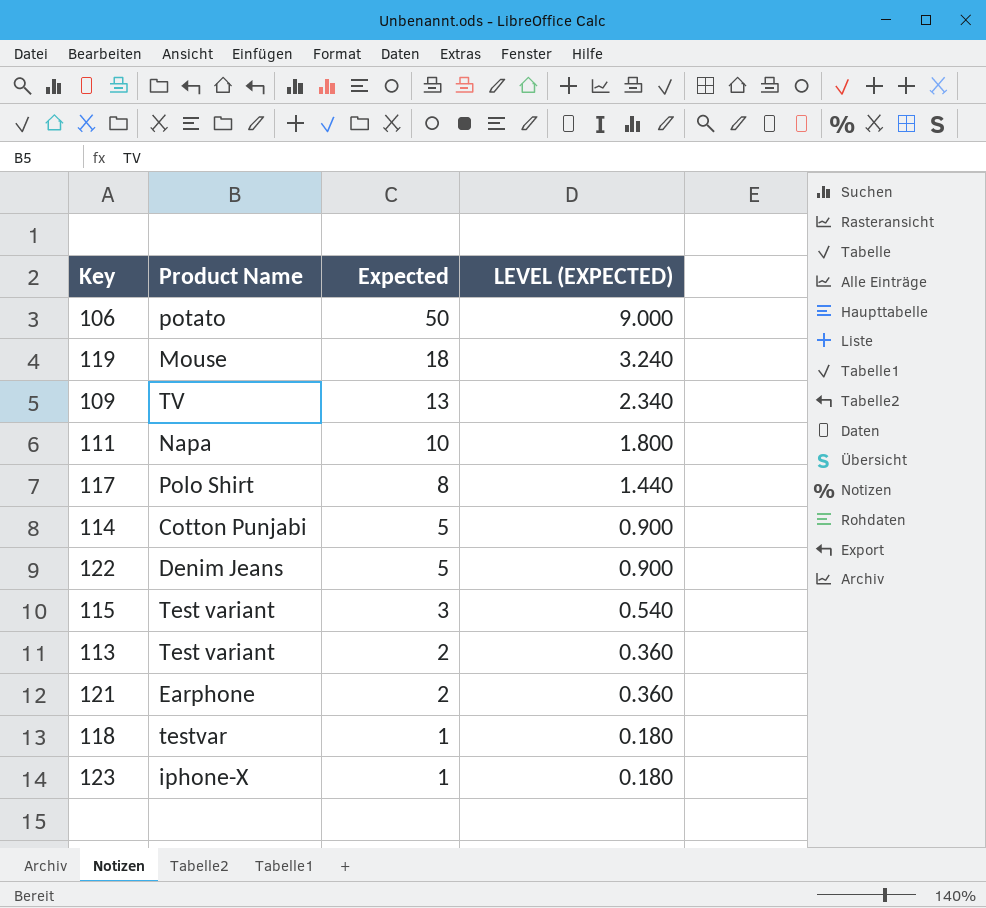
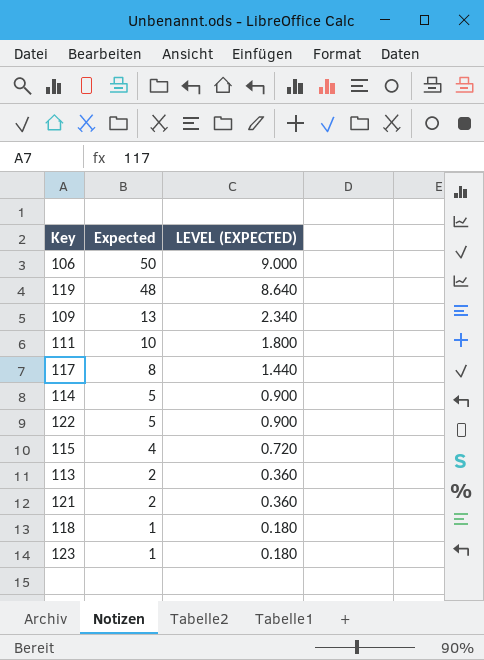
column Product Name | position: 2 -> none
119 | Expected: 18 -> 48
119 | LEVEL (EXPECTED): 3.240 -> 8.640
115 | Expected: 3 -> 4
115 | LEVEL (EXPECTED): 0.540 -> 0.720

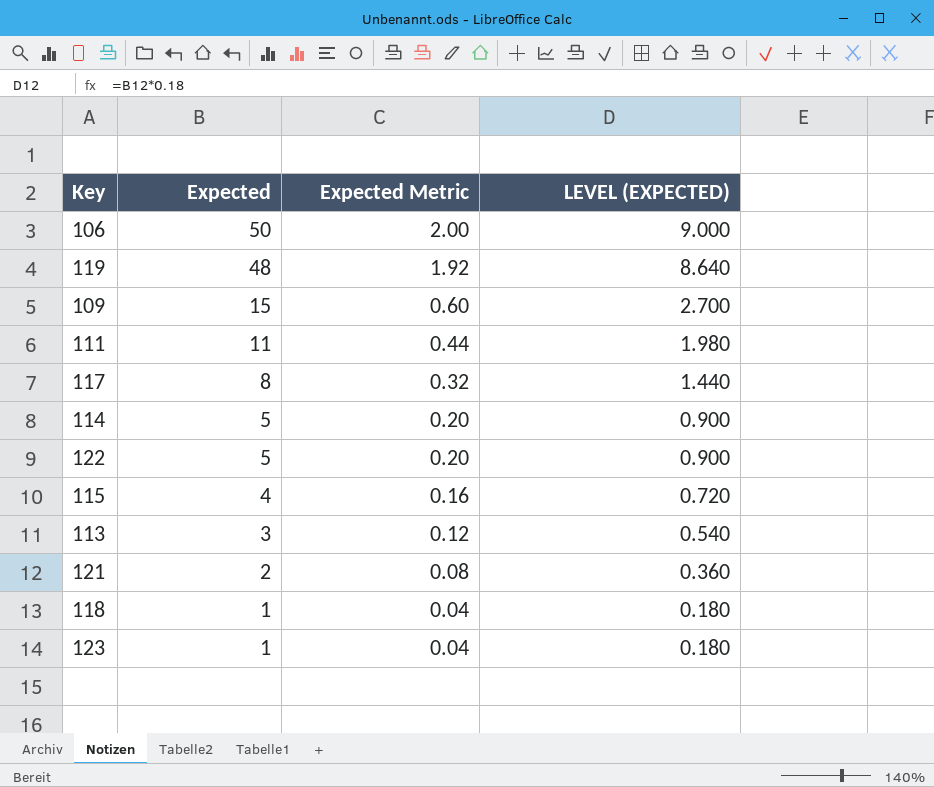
column Expected Metric | formula: none -> [Expected] * 0.04
109 | Expected: 13 -> 15
109 | LEVEL (EXPECTED): 2.340 -> 2.700
111 | Expected: 10 -> 11
111 | LEVEL (EXPECTED): 1.800 -> 1.980
113 | Expected: 2 -> 3
113 | LEVEL (EXPECTED): 0.360 -> 0.540

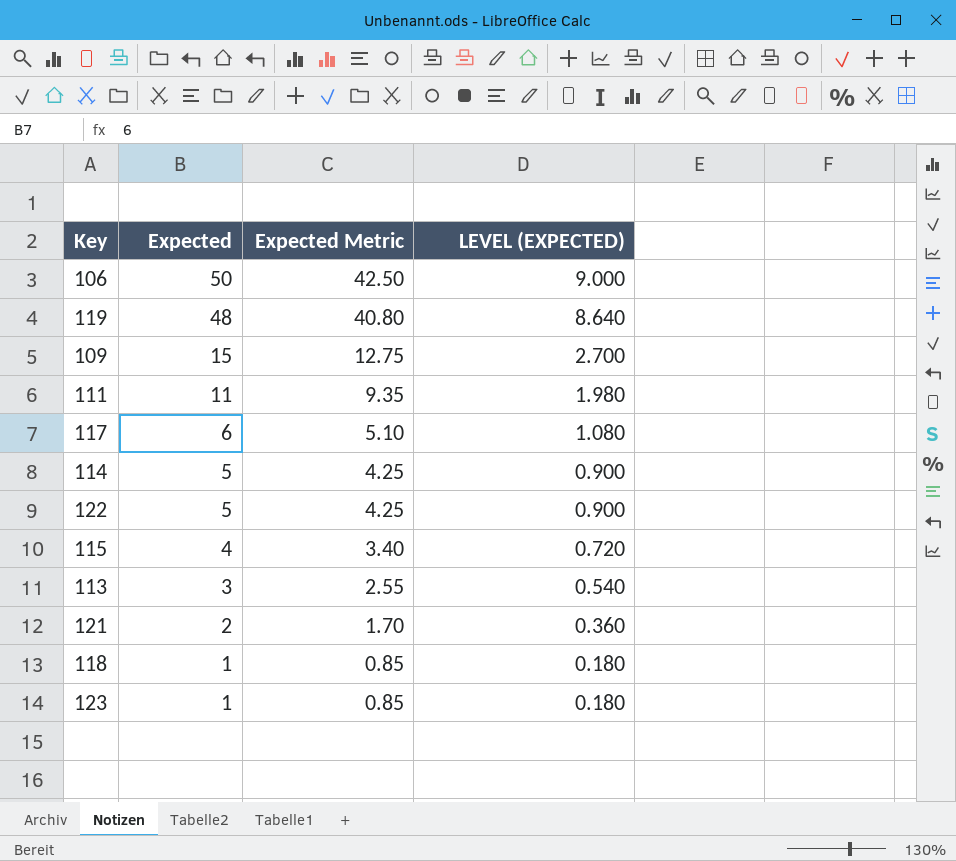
column Expected Metric | formula: [Expected] * 0.04 -> [Expected] * 0.85
117 | Expected: 8 -> 6
117 | LEVEL (EXPECTED): 1.440 -> 1.080

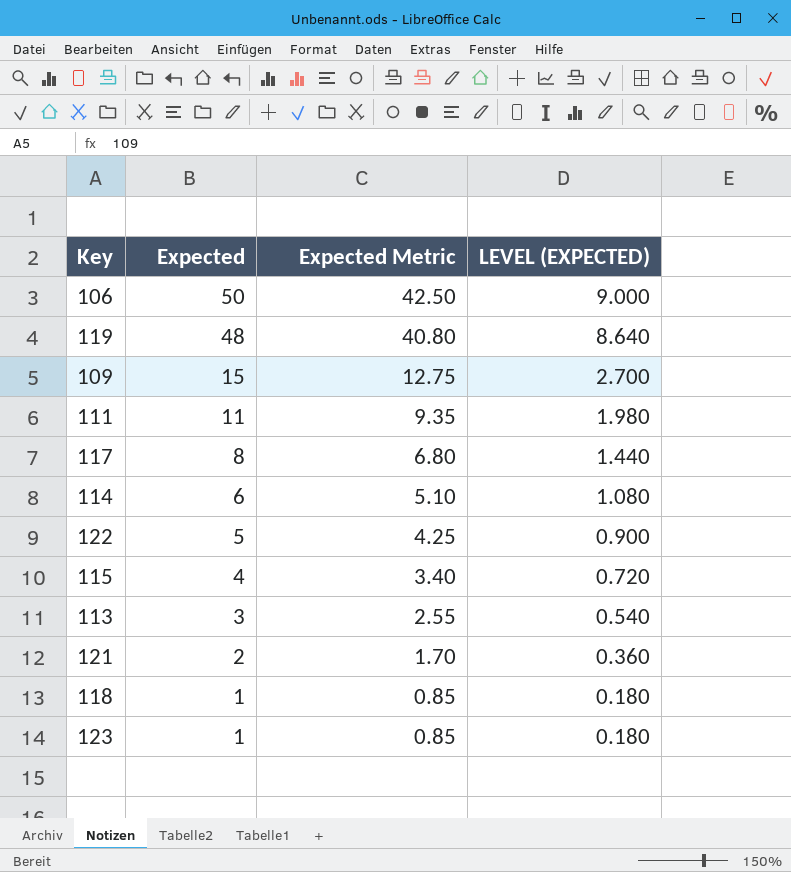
117 | Expected: 6 -> 8
117 | Expected Metric: 5.10 -> 6.80
117 | LEVEL (EXPECTED): 1.080 -> 1.440
114 | Expected: 5 -> 6
114 | Expected Metric: 4.25 -> 5.10
114 | LEVEL (EXPECTED): 0.900 -> 1.080

